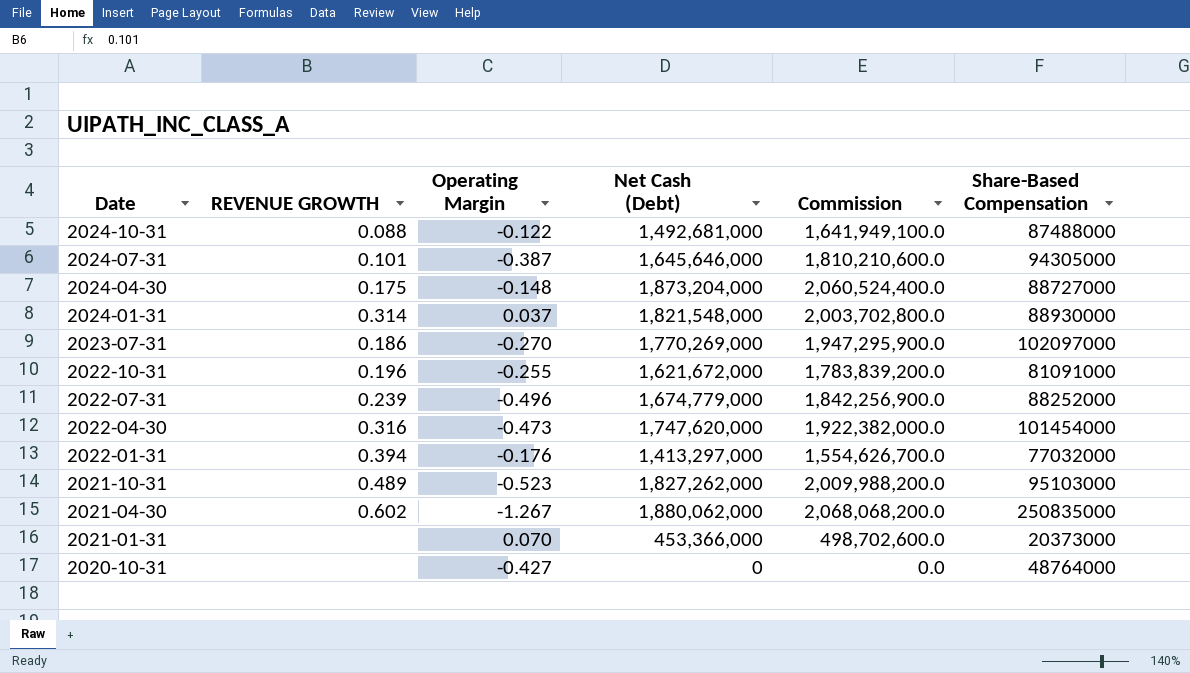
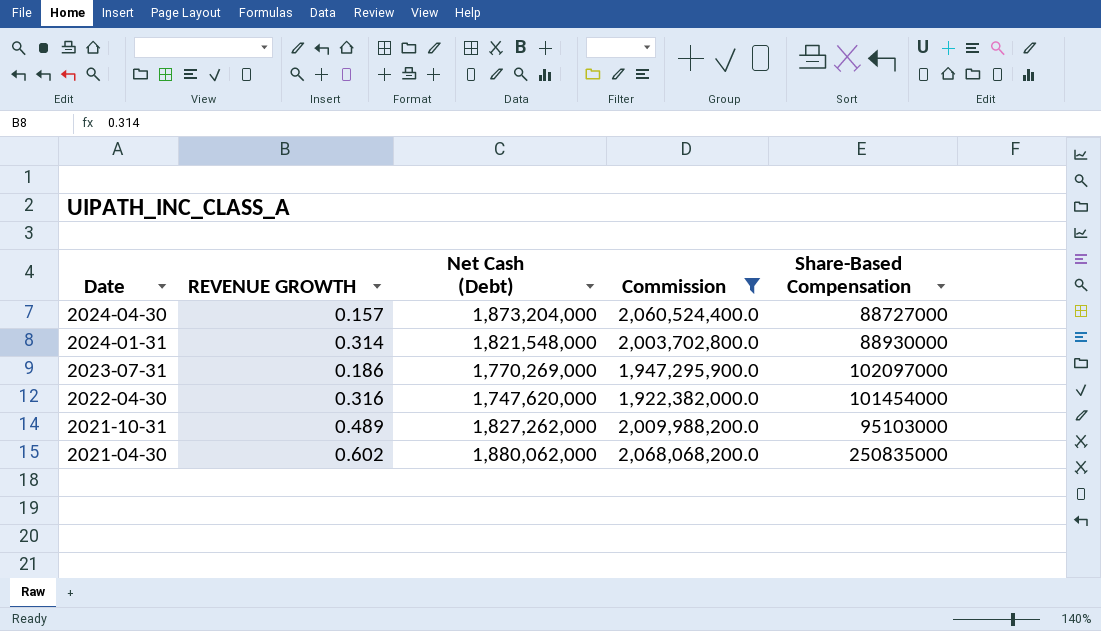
filter: none -> Commission >= 1,922,382,000.0
column Operating Margin | position: 3 -> none
2024-04-30 | REVENUE GROWTH: 0.175 -> 0.157

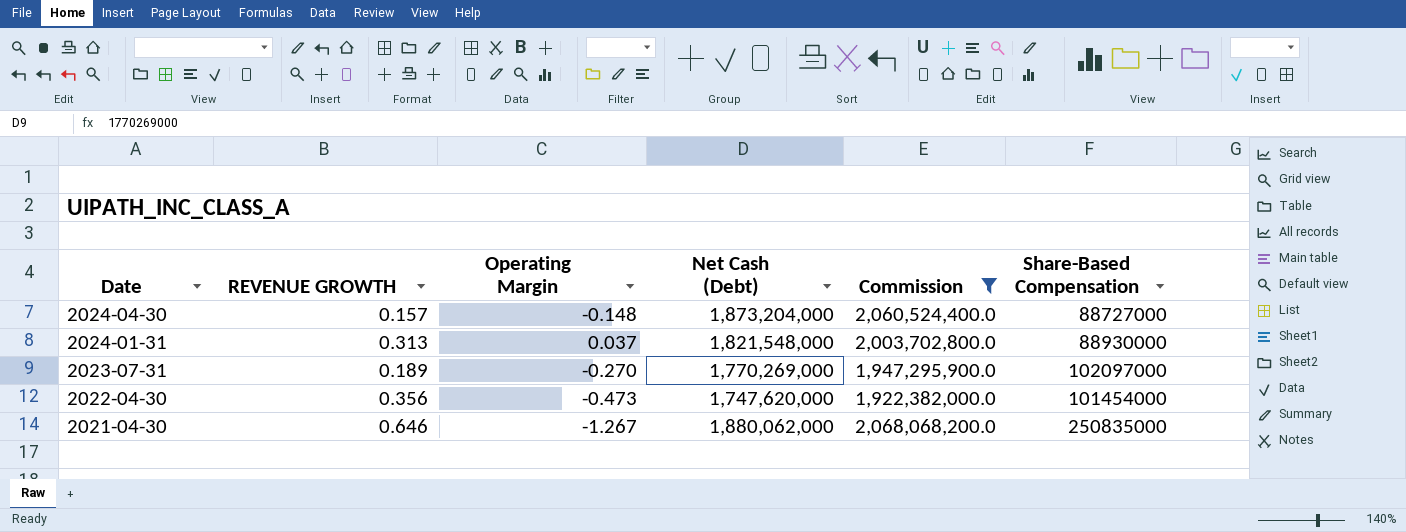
column Operating Margin | position: none -> 3
row 2021-10-31: 0.489 | 1,827,262,000 | 2,009,988,200.0 | 95103000 -> none
2024-01-31 | REVENUE GROWTH: 0.314 -> 0.313
2023-07-31 | REVENUE GROWTH: 0.186 -> 0.189
2022-04-30 | REVENUE GROWTH: 0.316 -> 0.356
2021-04-30 | REVENUE GROWTH: 0.602 -> 0.646

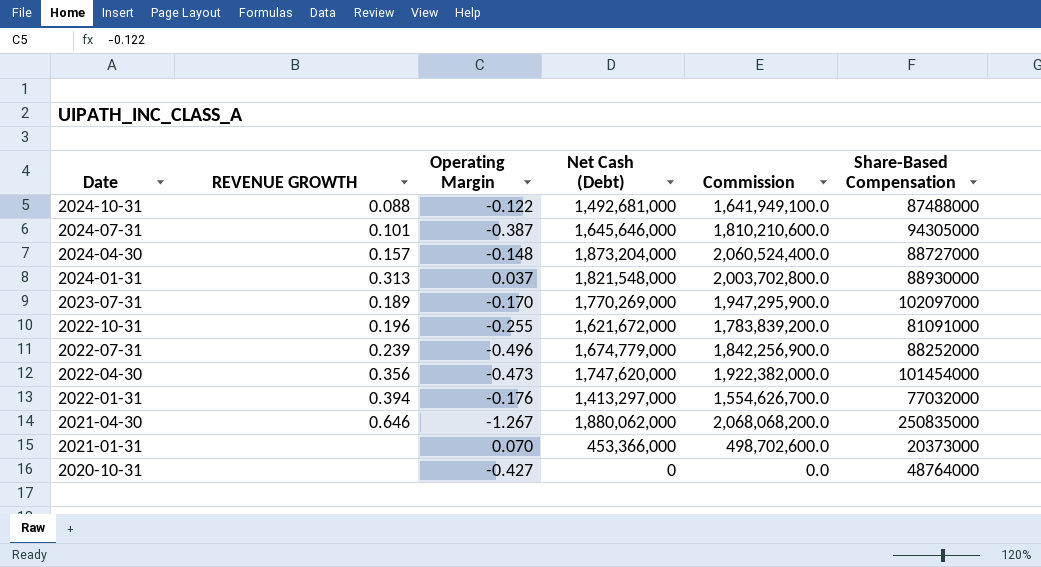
filter: Commission >= 1,922,382,000.0 -> none
2023-07-31 | Operating Margin: -0.270 -> -0.170

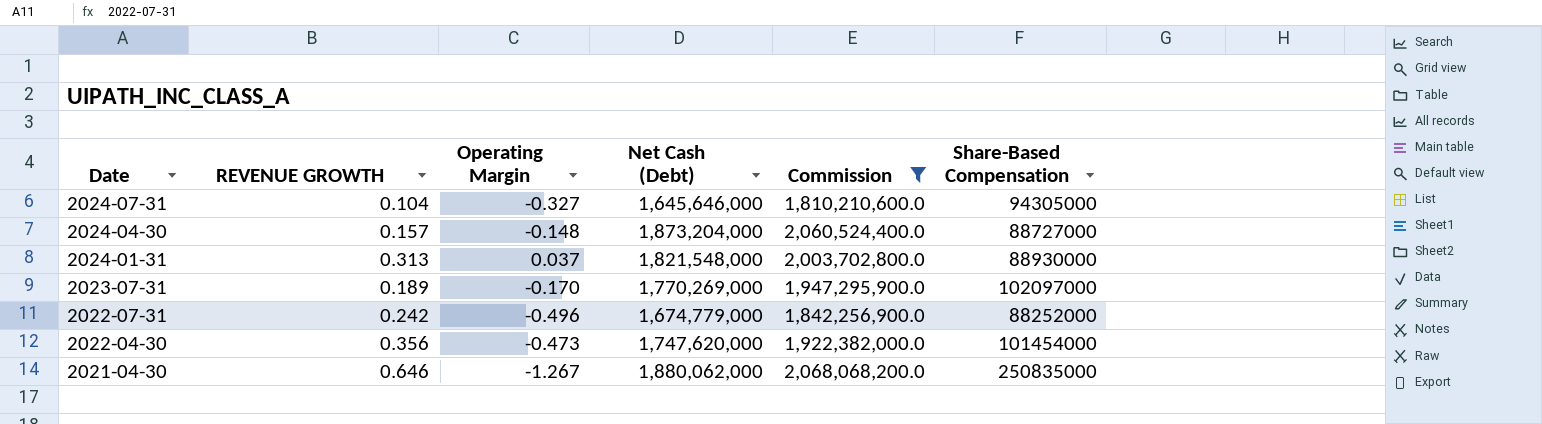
filter: none -> Commission >= 1,810,210,600.0
2024-07-31 | REVENUE GROWTH: 0.101 -> 0.104
2024-07-31 | Operating Margin: -0.387 -> -0.327
2022-07-31 | REVENUE GROWTH: 0.239 -> 0.242

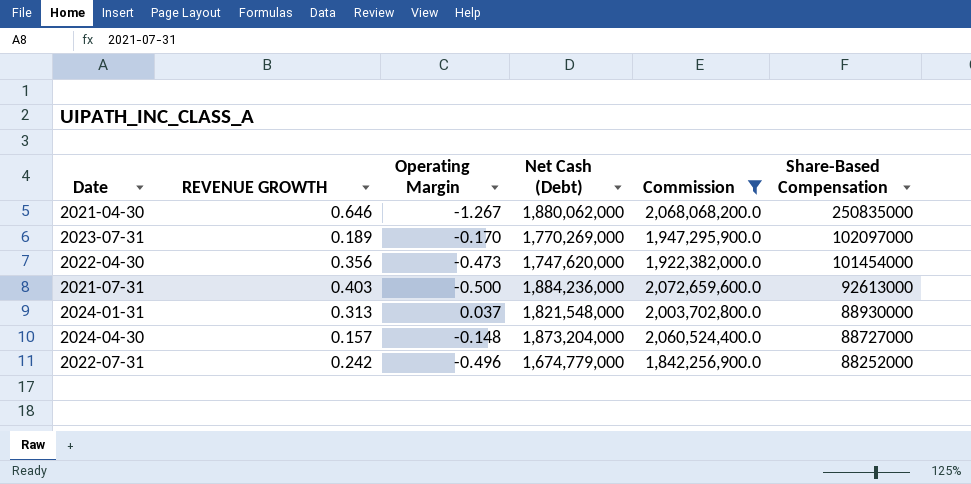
row order: Date descending -> Share-Based Compensation descending
row 2024-07-31: 0.104 | -0.327 | 1,645,646,000 | 1,810,210,600.0 | 94305000 -> none
row 2021-07-31: none -> 0.403 | -0.500 | 1,884,236,000 | 2,072,659,600.0 | 92613000

